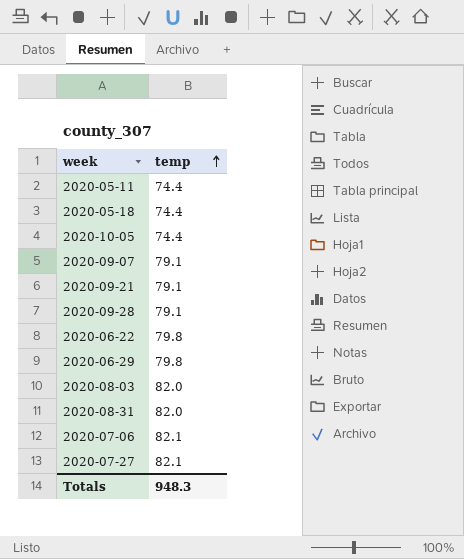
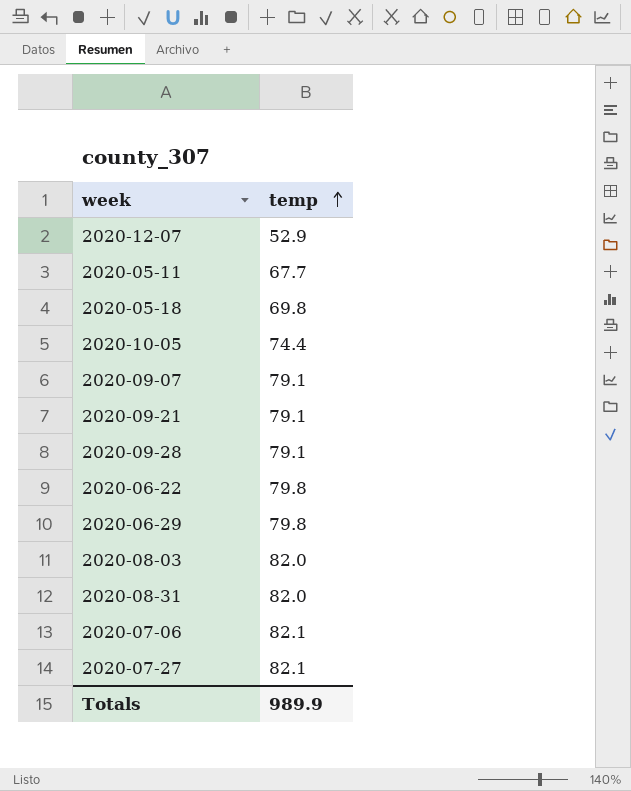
row 2020-12-07: none -> 52.9
2020-05-11 | temp: 74.4 -> 67.7
2020-05-18 | temp: 74.4 -> 69.8
Totals | temp: 948.3 -> 989.9

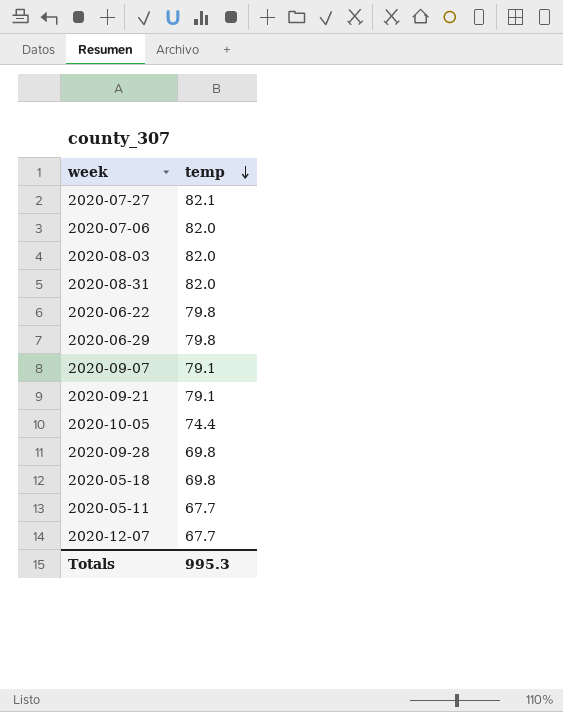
row order: temp ascending -> temp descending
2020-07-06 | temp: 82.1 -> 82.0
2020-09-28 | temp: 79.1 -> 69.8
2020-12-07 | temp: 52.9 -> 67.7
Totals | temp: 989.9 -> 995.3

